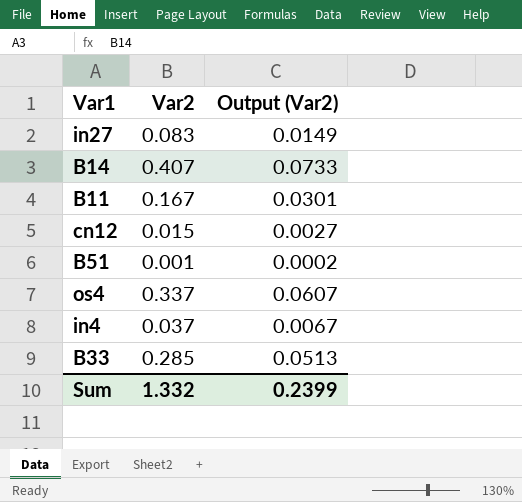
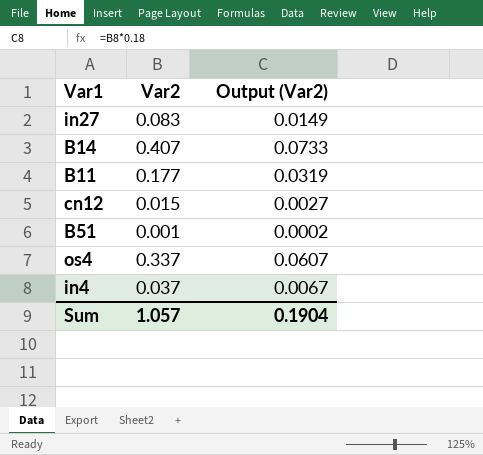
row B33: 0.285 | 0.0513 -> none
B11 | Var2: 0.167 -> 0.177
B11 | Output (Var2): 0.0301 -> 0.0319
Sum | Var2: 1.332 -> 1.057
Sum | Output (Var2): 0.2399 -> 0.1904

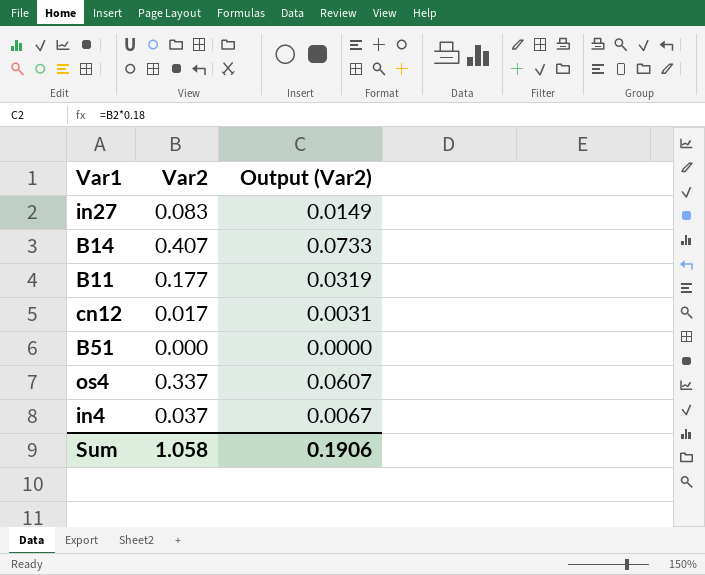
cn12 | Var2: 0.015 -> 0.017
cn12 | Output (Var2): 0.0027 -> 0.0031
B51 | Var2: 0.001 -> 0.000
B51 | Output (Var2): 0.0002 -> 0.0000
Sum | Var2: 1.057 -> 1.058
Sum | Output (Var2): 0.1904 -> 0.1906

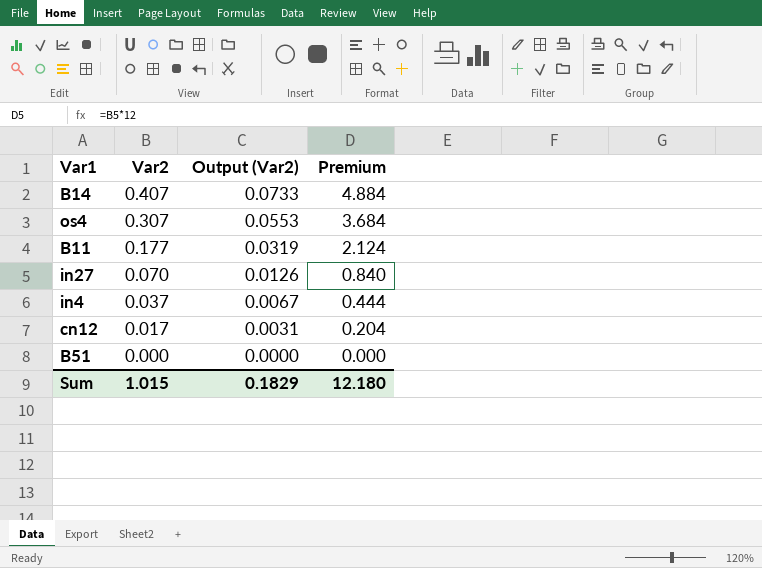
row order: none -> Var2 descending
column Premium | formula: none -> [Var2] * 12
os4 | Var2: 0.337 -> 0.307
os4 | Output (Var2): 0.0607 -> 0.0553
in27 | Var2: 0.083 -> 0.070
in27 | Output (Var2): 0.0149 -> 0.0126
Sum | Var2: 1.058 -> 1.015
Sum | Output (Var2): 0.1906 -> 0.1829

